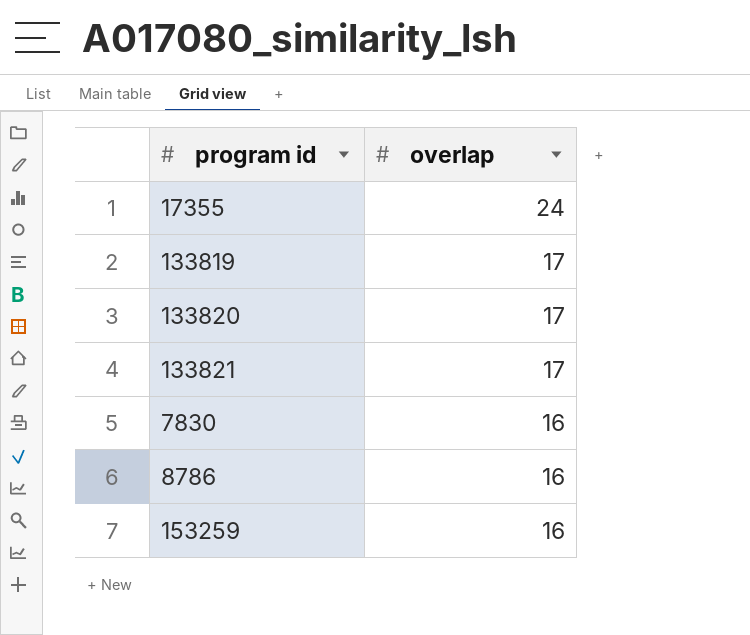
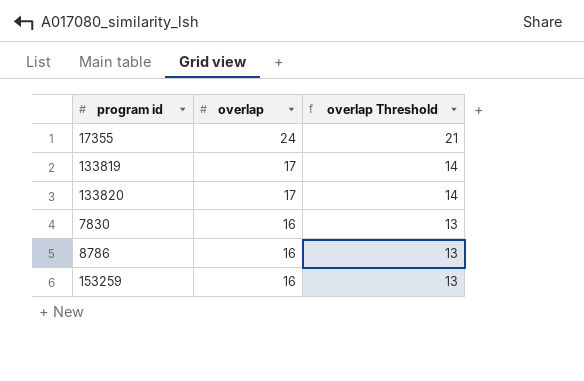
column overlap Threshold | formula: none -> [overlap] - 3
row 133821: 17 -> none

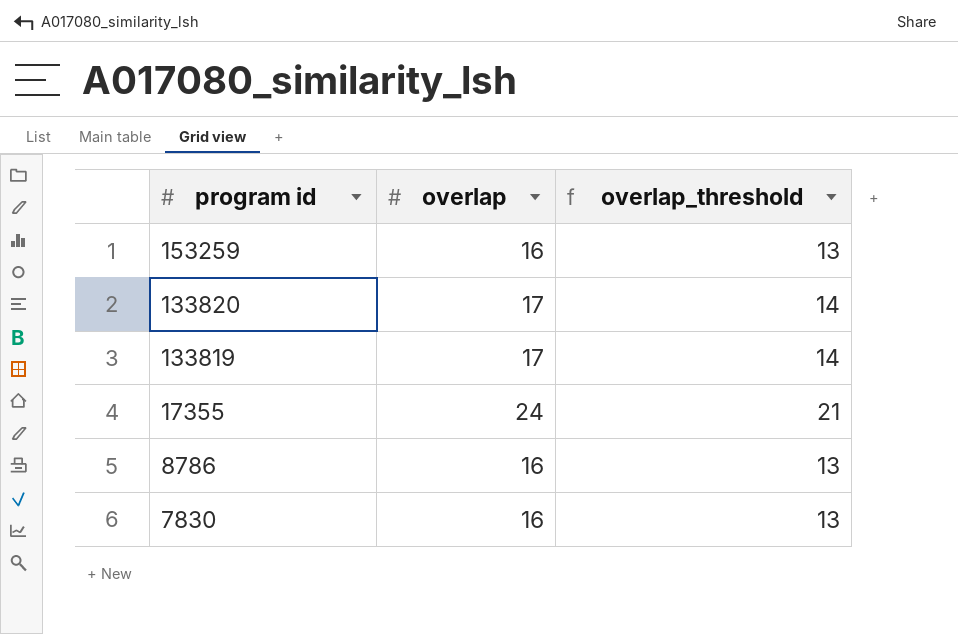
row order: overlap descending -> program id descending
column name: overlap Threshold -> overlap_threshold

